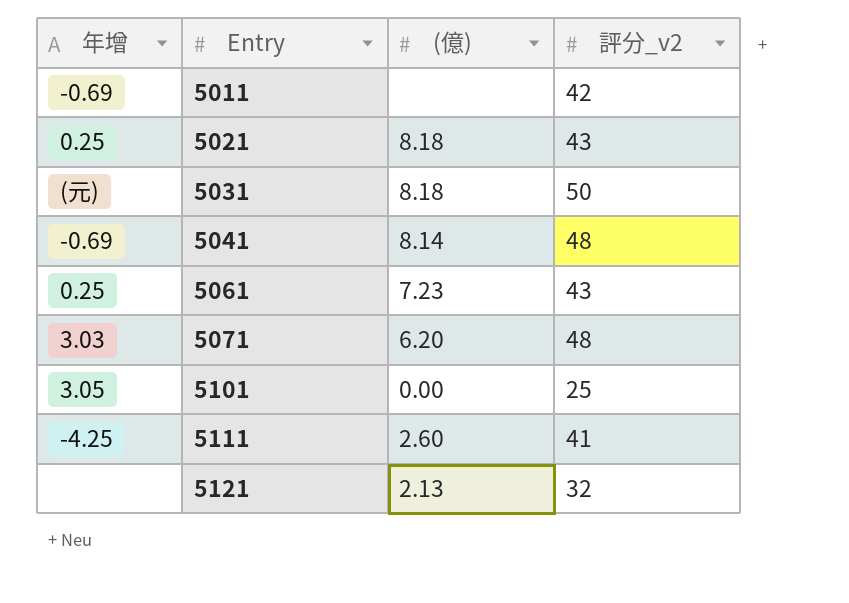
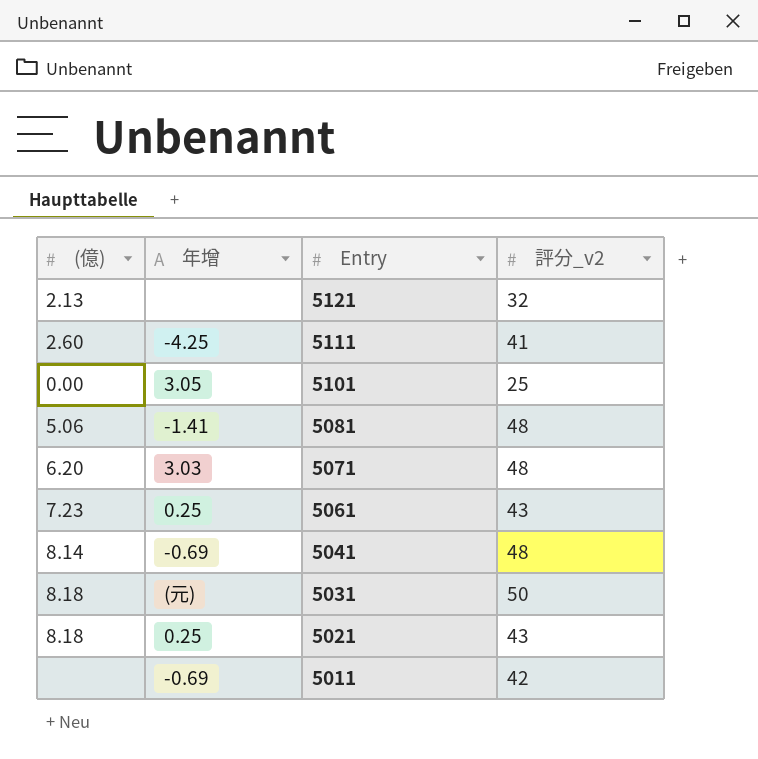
row order: Entry ascending -> Entry descending
column (億) | position: 3 -> 1
row 5081: none -> 5.06 | -1.41 | 48

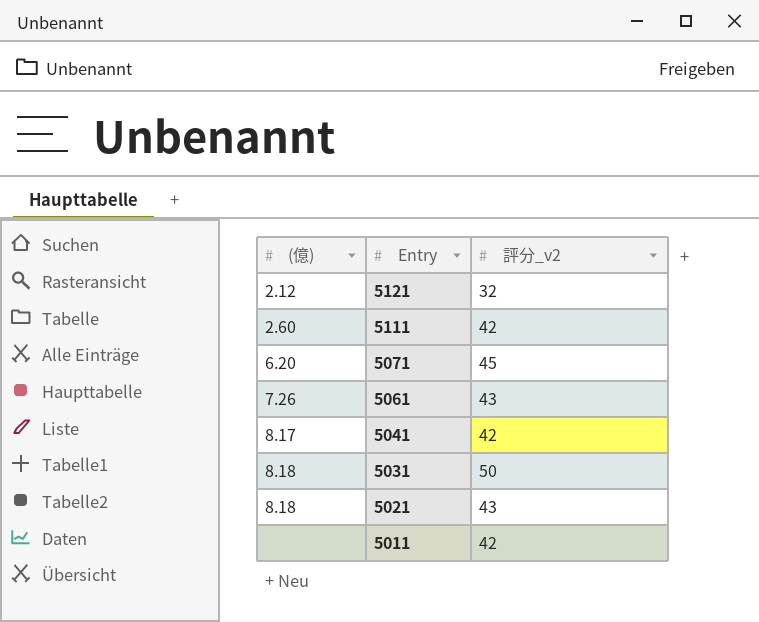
column 年增 | position: 2 -> none
row 5101: 0.00 | 3.05 | 25 -> none
row 5081: 5.06 | -1.41 | 48 -> none
5121 | (億): 2.13 -> 2.12
5111 | 評分_v2: 41 -> 42
5071 | 評分_v2: 48 -> 45
5061 | (億): 7.23 -> 7.26
5041 | (億): 8.14 -> 8.17
5041 | 評分_v2: 48 -> 42

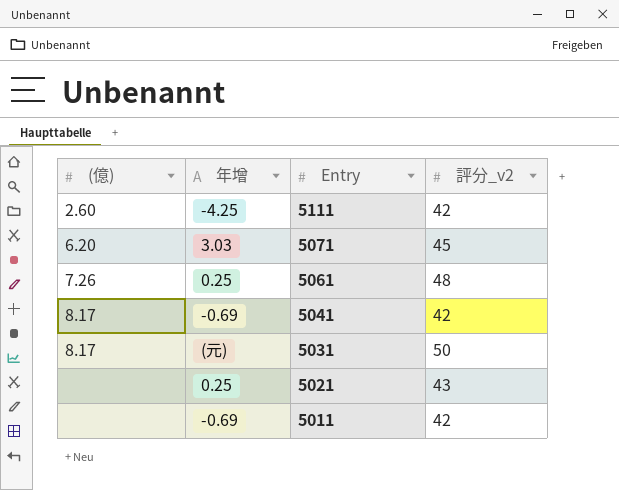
column 年增 | position: none -> 2
row 5121: 2.12 | 32 -> none
5061 | 評分_v2: 43 -> 48
5031 | (億): 8.18 -> 8.17
5021 | (億): 8.18 -> none

